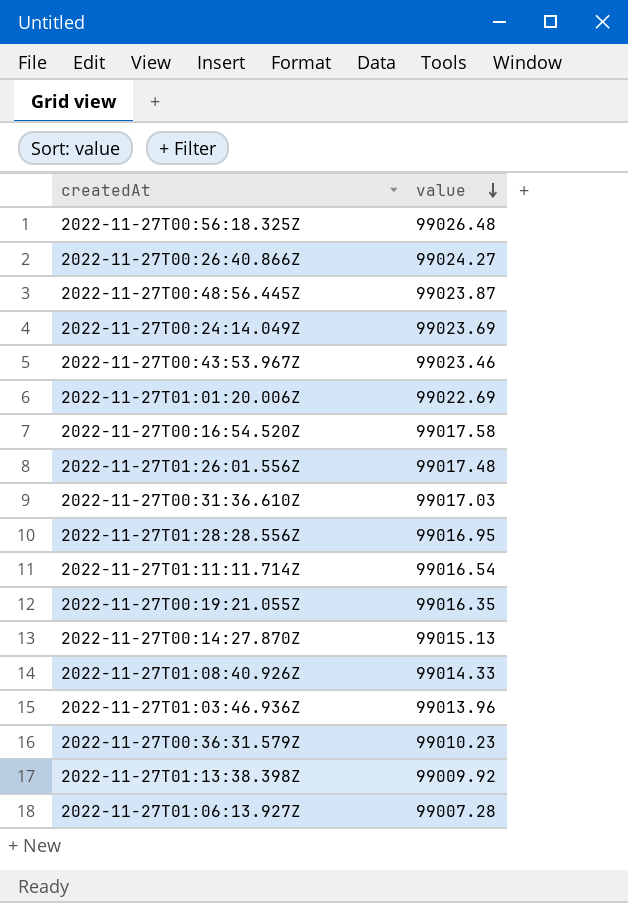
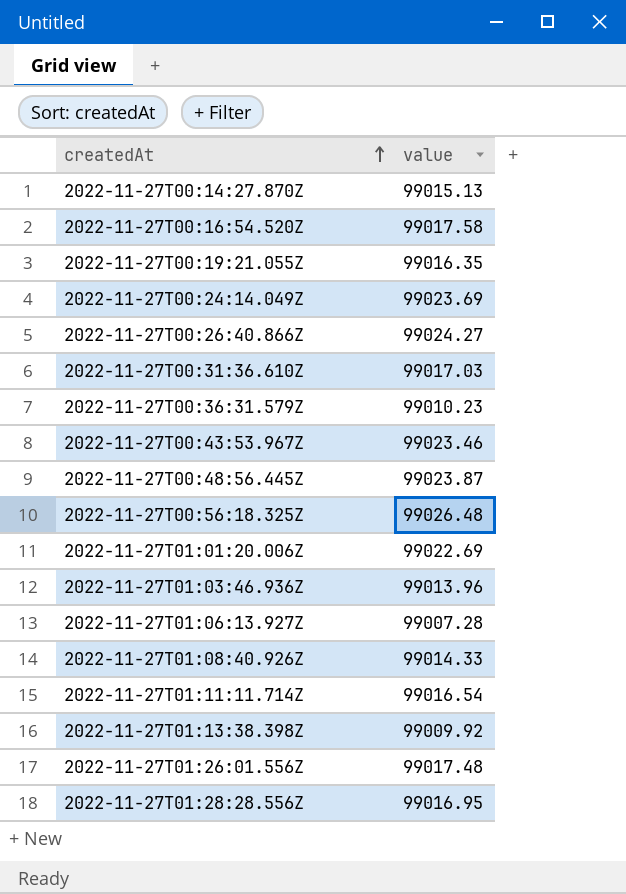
row order: value descending -> createdAt ascending

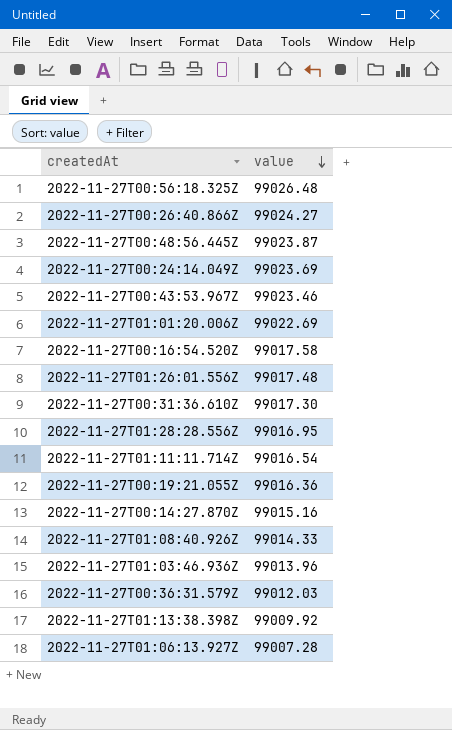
row order: createdAt ascending -> value descending
2022-11-27T00:31:36.610Z | value: 99017.03 -> 99017.30
2022-11-27T00:19:21.055Z | value: 99016.35 -> 99016.36
2022-11-27T00:14:27.870Z | value: 99015.13 -> 99015.16
2022-11-27T00:36:31.579Z | value: 99010.23 -> 99012.03

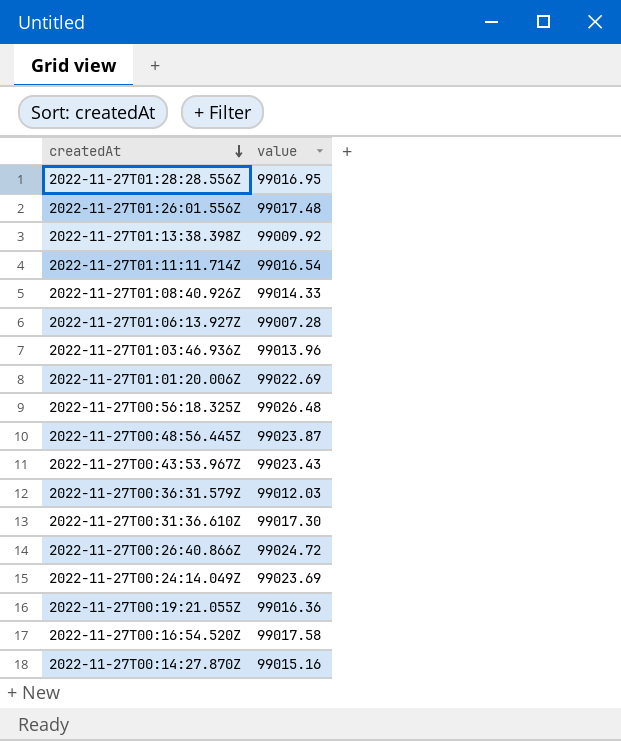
row order: value descending -> createdAt descending
2022-11-27T00:43:53.967Z | value: 99023.46 -> 99023.43
2022-11-27T00:26:40.866Z | value: 99024.27 -> 99024.72

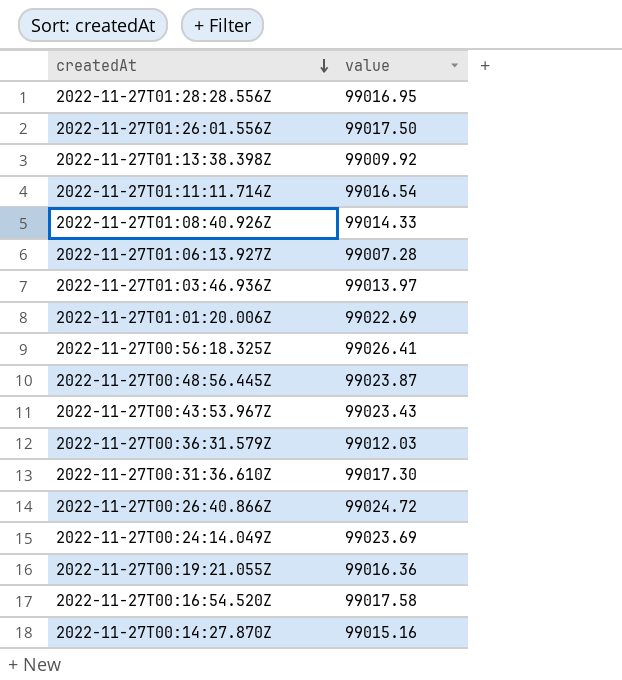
2022-11-27T01:26:01.556Z | value: 99017.48 -> 99017.50
2022-11-27T01:03:46.936Z | value: 99013.96 -> 99013.97
2022-11-27T00:56:18.325Z | value: 99026.48 -> 99026.41

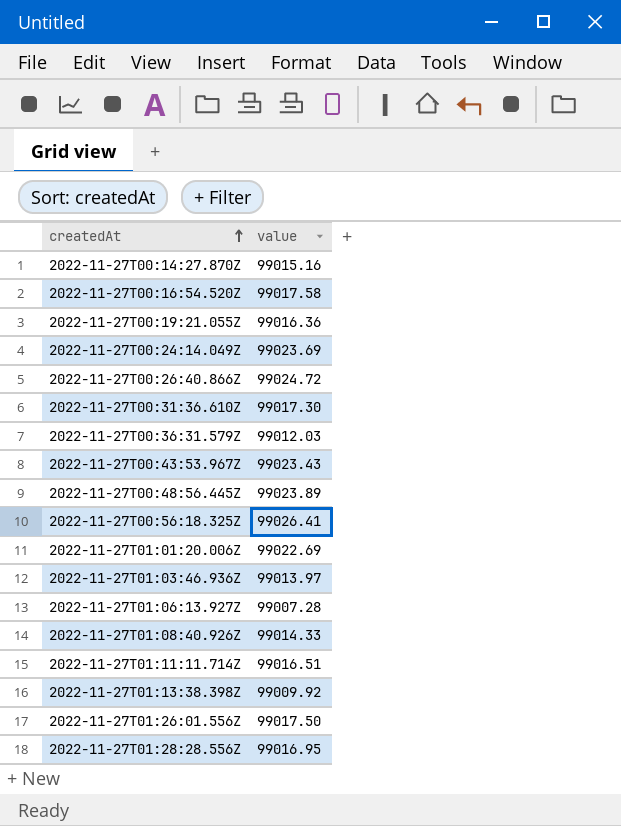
row order: createdAt descending -> createdAt ascending
2022-11-27T00:48:56.445Z | value: 99023.87 -> 99023.89
2022-11-27T01:11:11.714Z | value: 99016.54 -> 99016.51

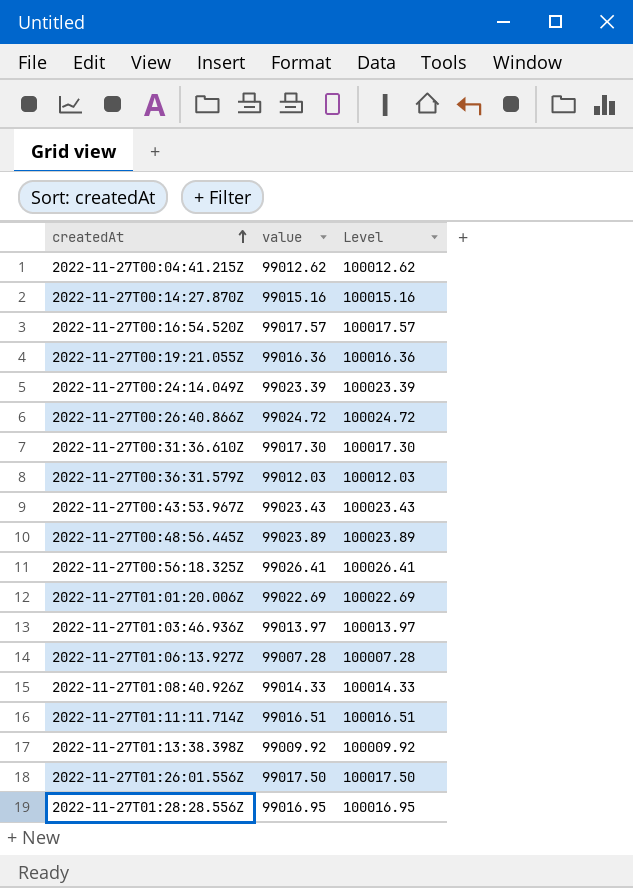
column Level | formula: none -> [value] + 1000
row 2022-11-27T00:04:41.215Z: none -> 99012.62 | 100012.62
2022-11-27T00:16:54.520Z | value: 99017.58 -> 99017.57
2022-11-27T00:24:14.049Z | value: 99023.69 -> 99023.39

